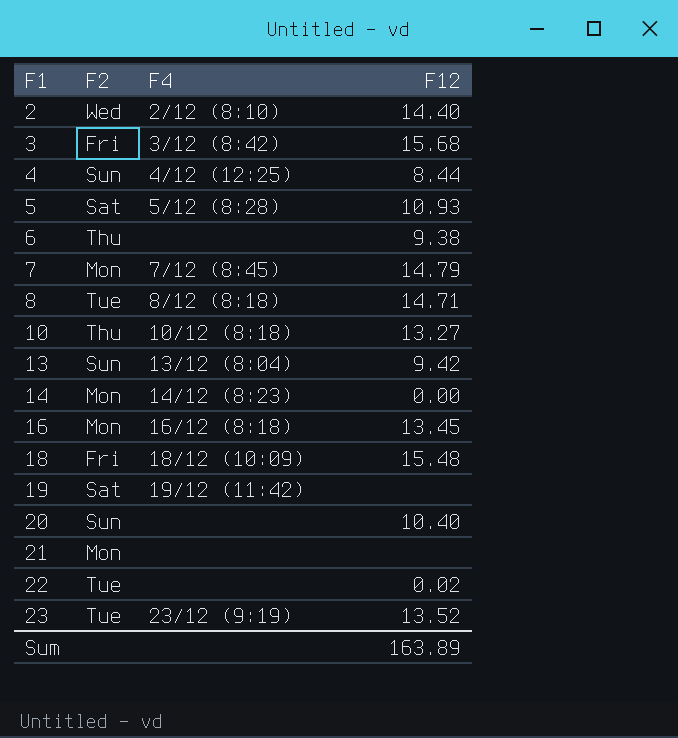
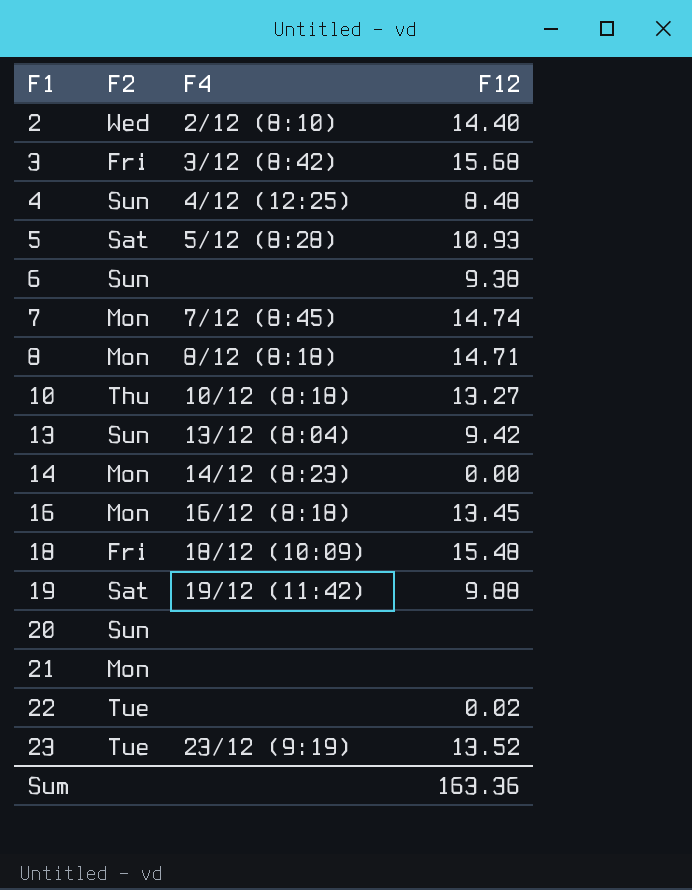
4 | F12: 8.44 -> 8.48
6 | F2: Thu -> Sun
7 | F12: 14.79 -> 14.74
8 | F2: Tue -> Mon
19 | F12: none -> 9.88
20 | F12: 10.40 -> none
Sum | F12: 163.89 -> 163.36

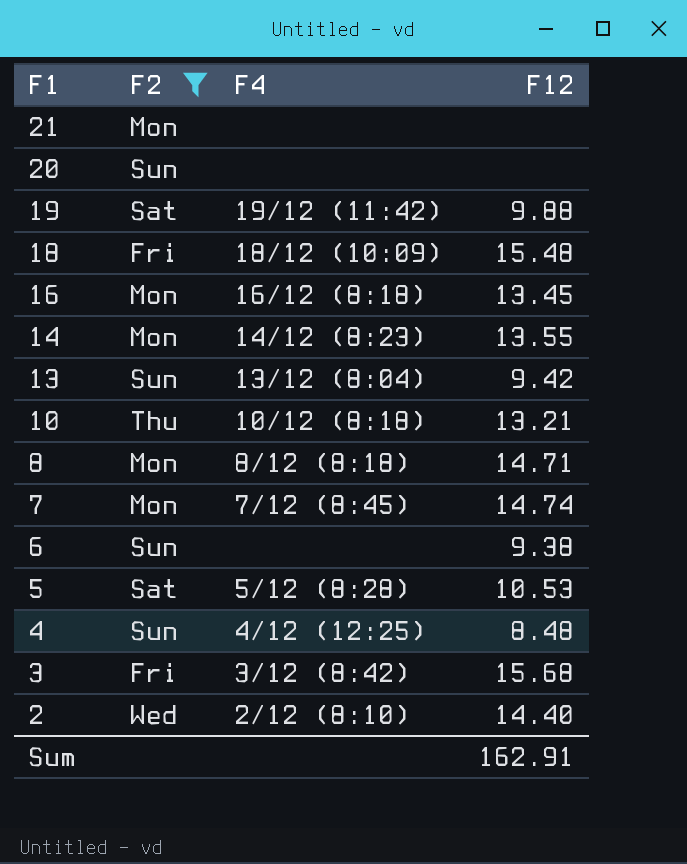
filter: none -> F2 != Tue
row order: F1 ascending -> F1 descending
14 | F12: 0.00 -> 13.55
10 | F12: 13.27 -> 13.21
5 | F12: 10.93 -> 10.53
Sum | F12: 163.36 -> 162.91

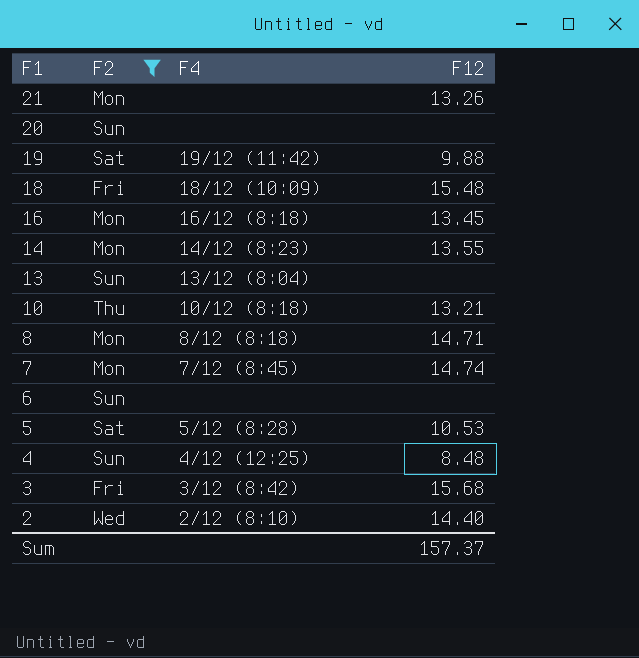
21 | F12: none -> 13.26
13 | F12: 9.42 -> none
6 | F12: 9.38 -> none
Sum | F12: 162.91 -> 157.37

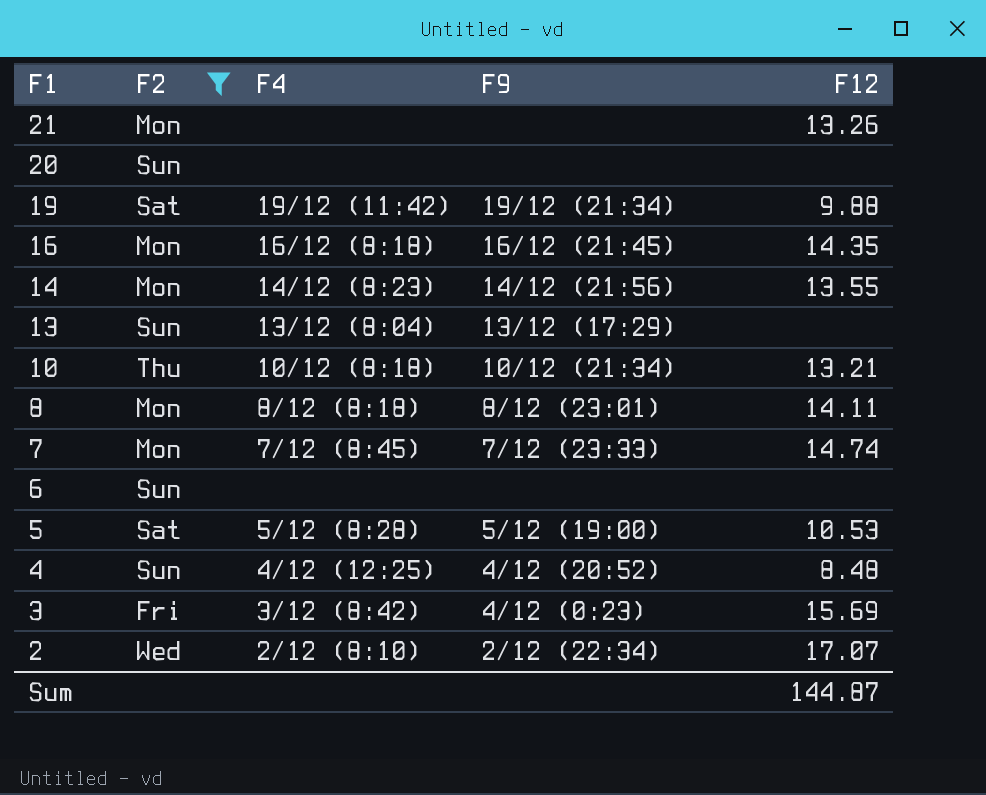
column F9 | position: none -> 4
row 18: Fri | 18/12 (10:09) | 15.48 -> none
16 | F12: 13.45 -> 14.35
8 | F12: 14.71 -> 14.11
3 | F12: 15.68 -> 15.69
2 | F12: 14.40 -> 17.07
Sum | F12: 157.37 -> 144.87

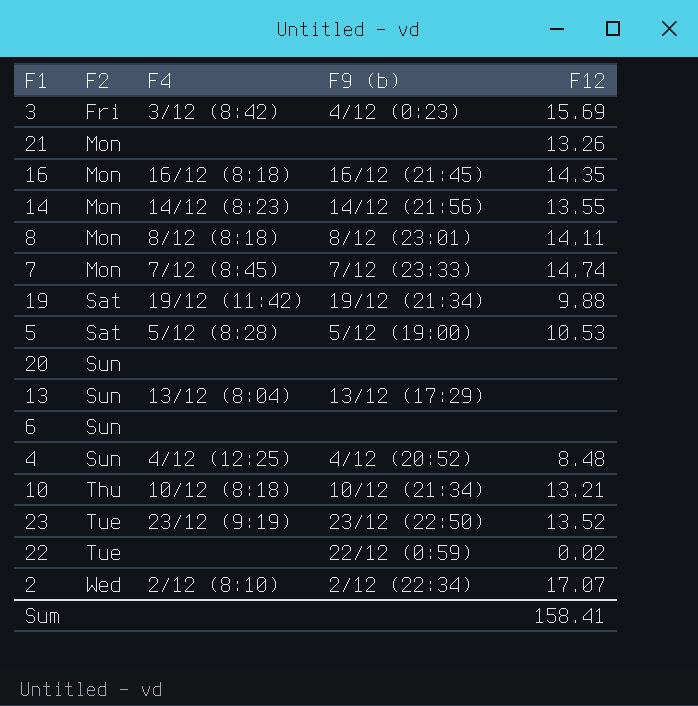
filter: F2 != Tue -> none
row order: F1 descending -> F2 ascending
column name: F9 -> F9 (b)
Sum | F12: 144.87 -> 158.41

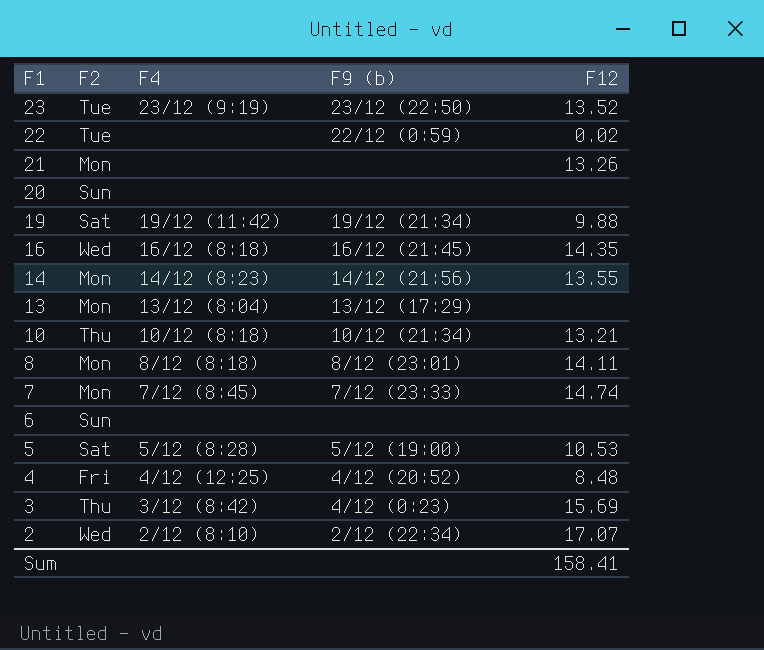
row order: F2 ascending -> F1 descending
16 | F2: Mon -> Wed
13 | F2: Sun -> Mon
4 | F2: Sun -> Fri
3 | F2: Fri -> Thu

